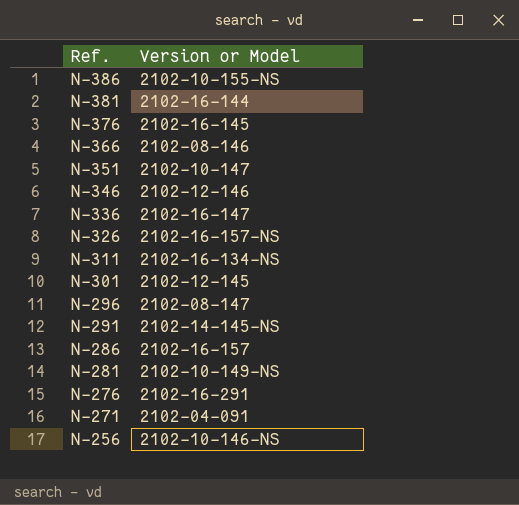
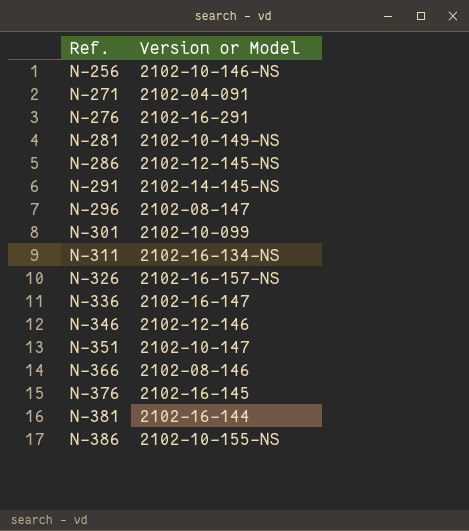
row order: Ref. descending -> Ref. ascending
N-286 | Version or Model: 2102-16-157 -> 2102-12-145-NS
N-301 | Version or Model: 2102-12-145 -> 2102-10-099

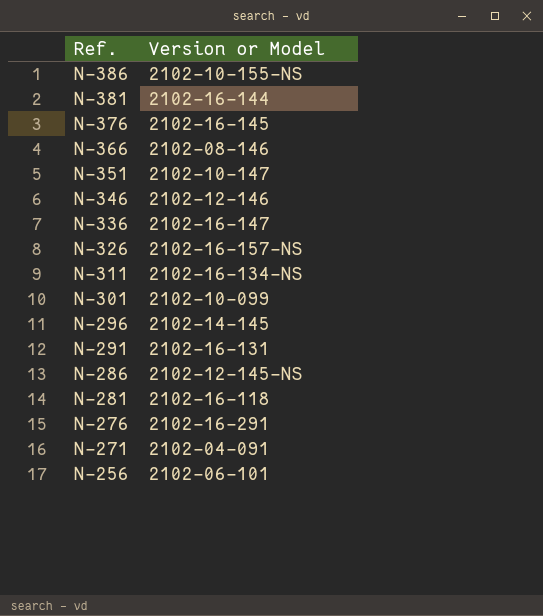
row order: Ref. ascending -> Ref. descending
N-296 | Version or Model: 2102-08-147 -> 2102-14-145
N-291 | Version or Model: 2102-14-145-NS -> 2102-16-131
N-281 | Version or Model: 2102-10-149-NS -> 2102-16-118
N-256 | Version or Model: 2102-10-146-NS -> 2102-06-101

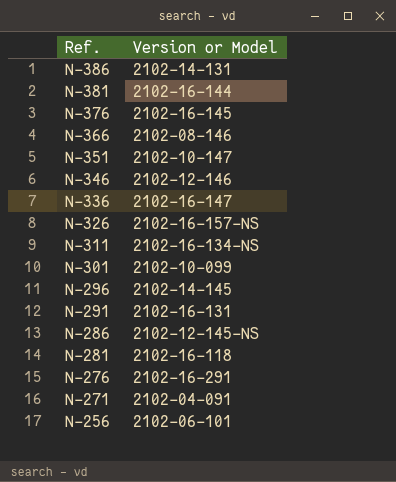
N-386 | Version or Model: 2102-10-155-NS -> 2102-14-131

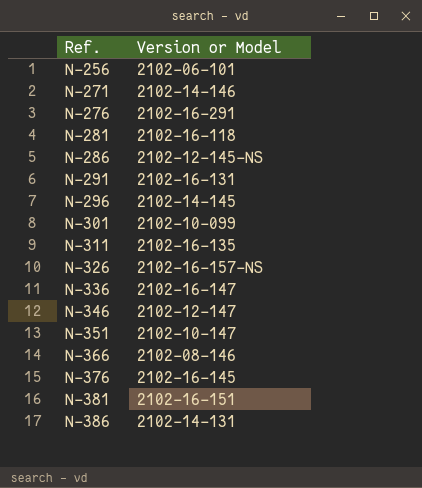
row order: Ref. descending -> Ref. ascending
N-271 | Version or Model: 2102-04-091 -> 2102-14-146
N-311 | Version or Model: 2102-16-134-NS -> 2102-16-135
N-346 | Version or Model: 2102-12-146 -> 2102-12-147
N-381 | Version or Model: 2102-16-144 -> 2102-16-151

